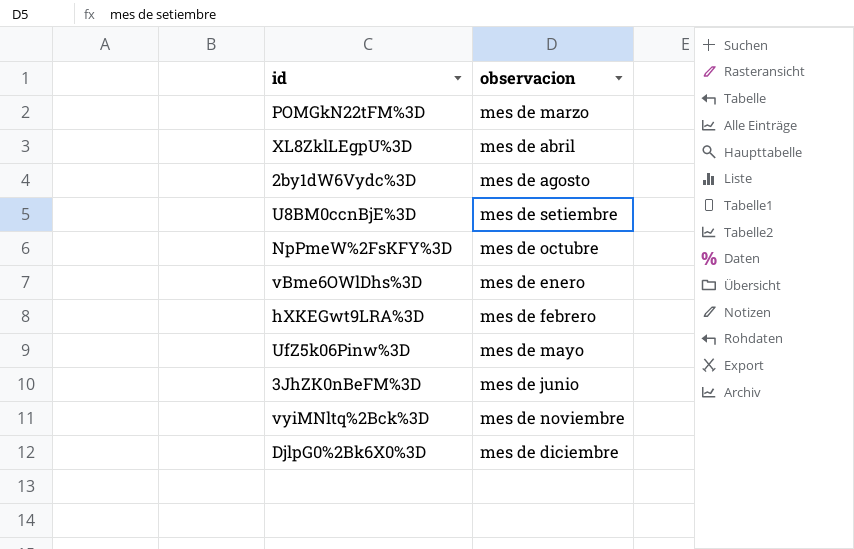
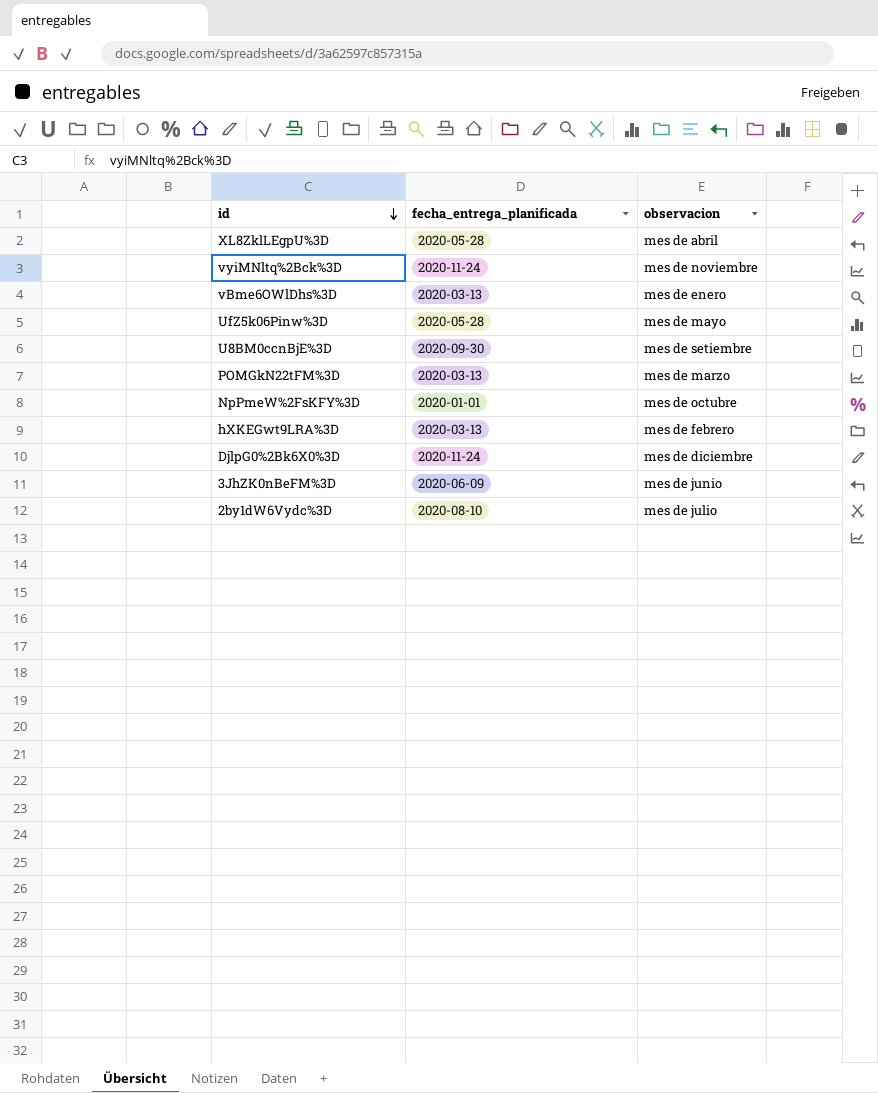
row order: none -> id descending
column fecha_entrega_planificada | position: none -> 2
2by1dW6Vydc%3D | observacion: mes de agosto -> mes de julio

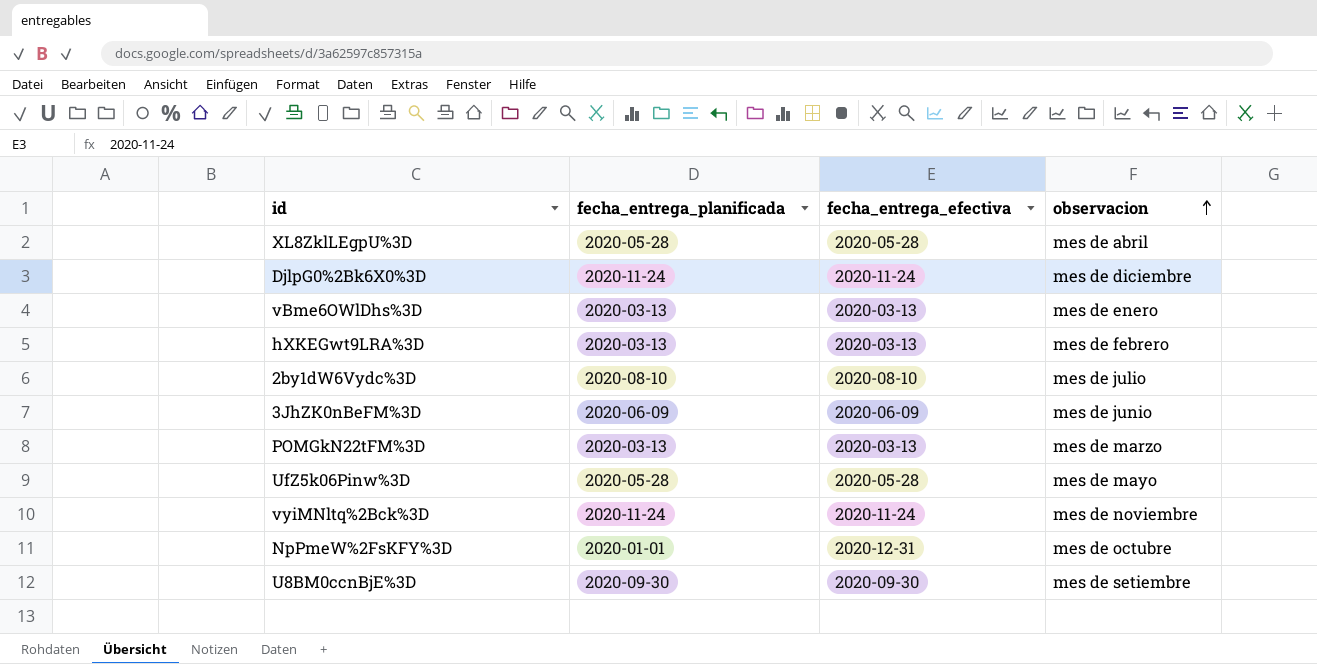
row order: id descending -> observacion ascending
column fecha_entrega_efectiva | position: none -> 3

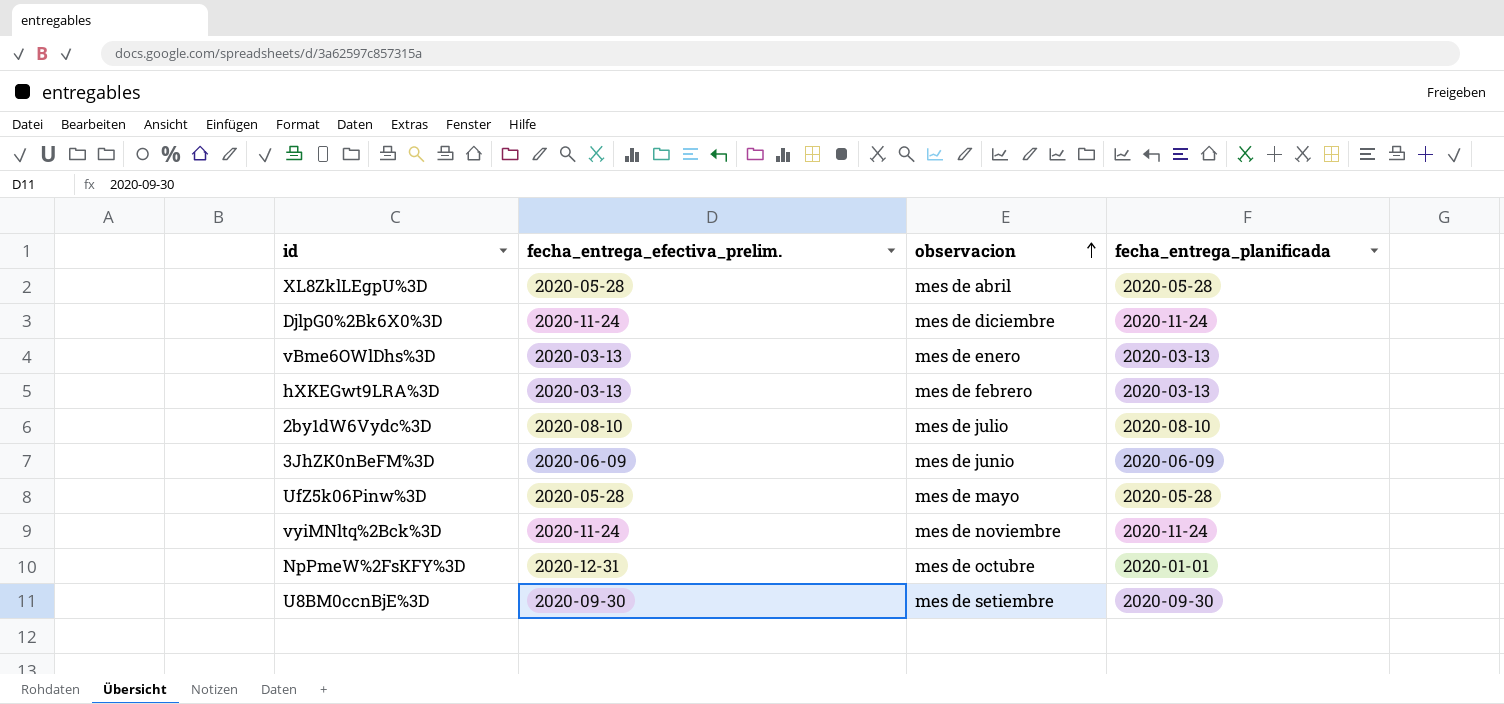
column name: fecha_entrega_efectiva -> fecha_entrega_efectiva_prelim.
column fecha_entrega_planificada | position: 2 -> 4
row POMGkN22tFM%3D: 2020-03-13 | 2020-03-13 | mes de marzo -> none

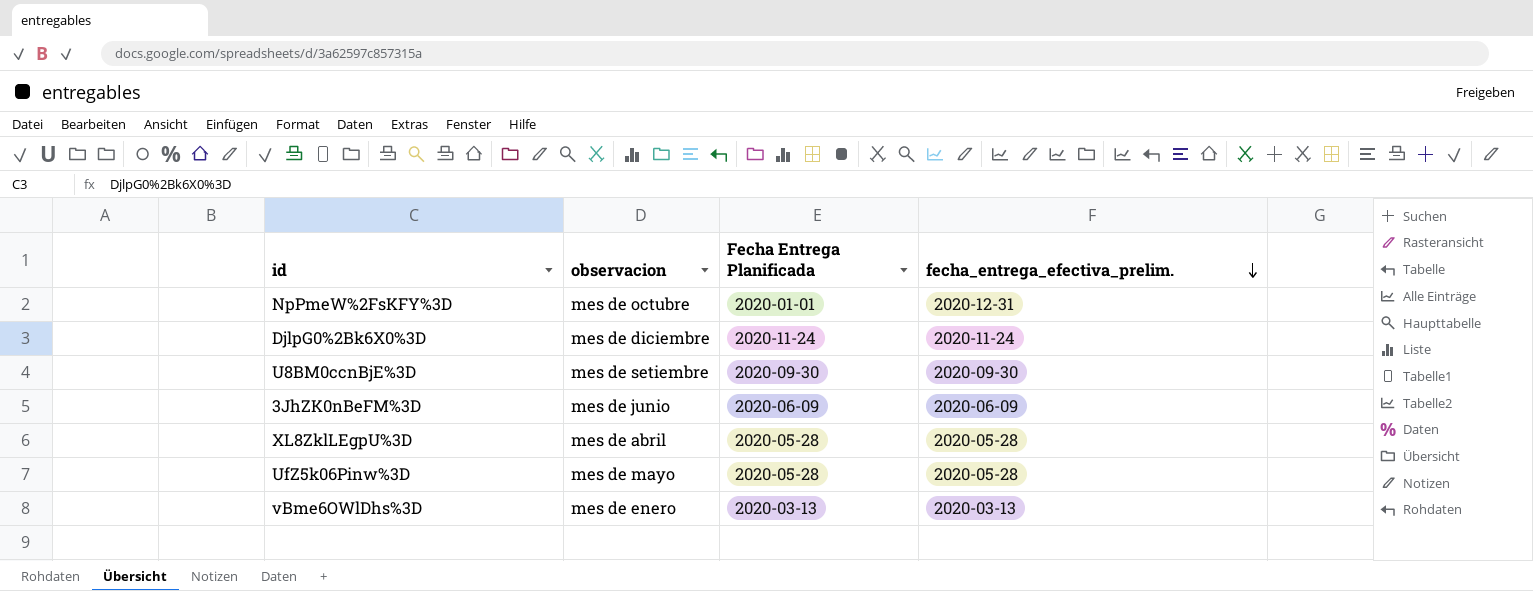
row order: observacion ascending -> fecha_entrega_efectiva_prelim. descending
column name: fecha_entrega_planificada -> Fecha Entrega Planificada
column fecha_entrega_efectiva_prelim. | position: 2 -> 4
row hXKEGwt9LRA%3D: 2020-03-13 | mes de febrero | 2020-03-13 -> none
row 2by1dW6Vydc%3D: 2020-08-10 | mes de julio | 2020-08-10 -> none
row vyiMNltq%2Bck%3D: 2020-11-24 | mes de noviembre | 2020-11-24 -> none

